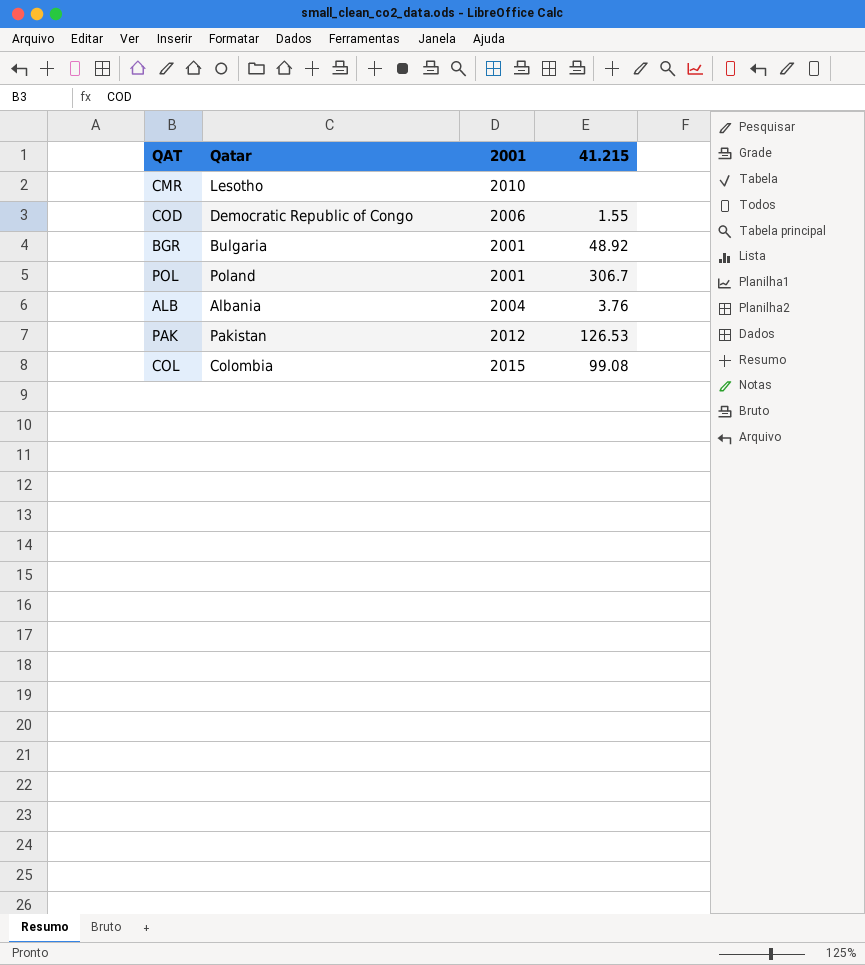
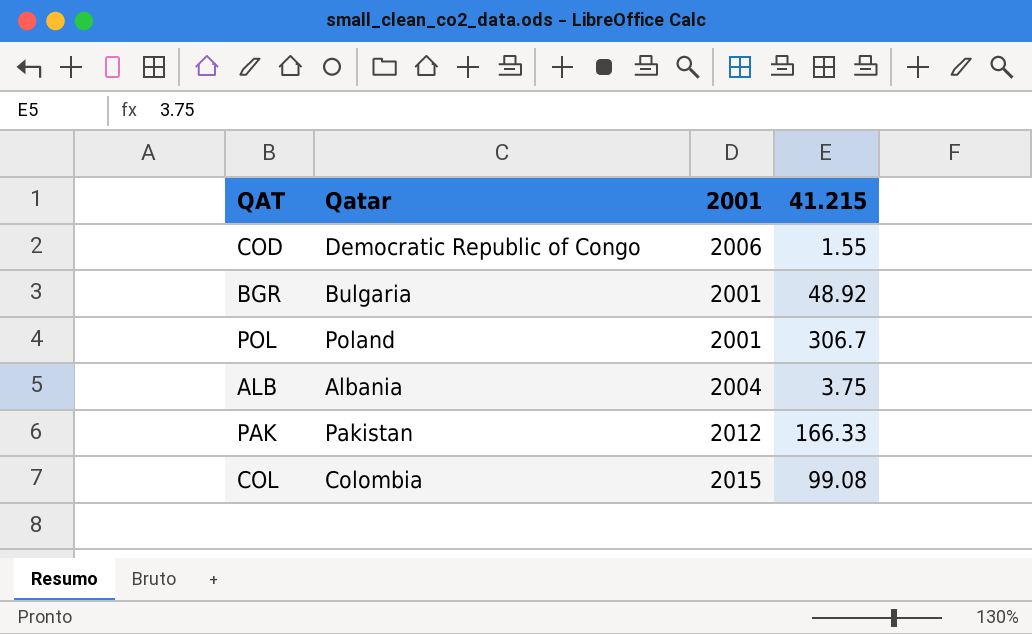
row CMR: Lesotho | 2010 | none -> none
ALB | 41.215: 3.76 -> 3.75
PAK | 41.215: 126.53 -> 166.33

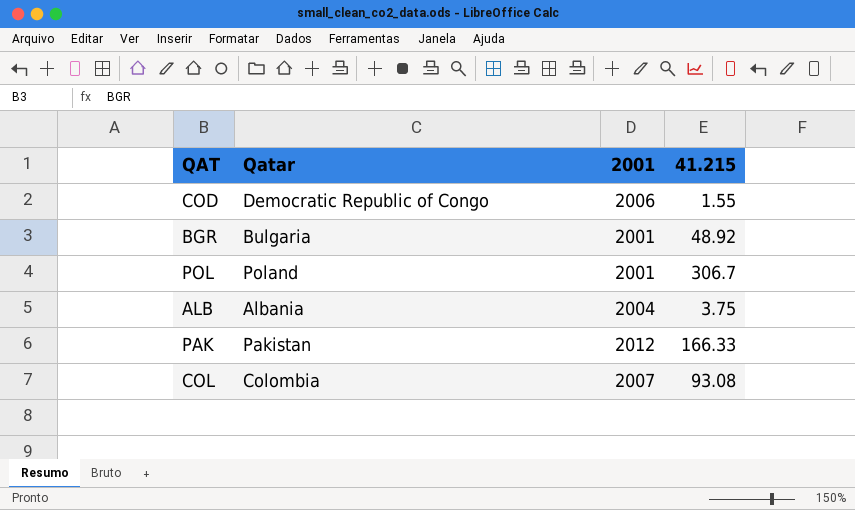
COL | 2001: 2015 -> 2007
COL | 41.215: 99.08 -> 93.08

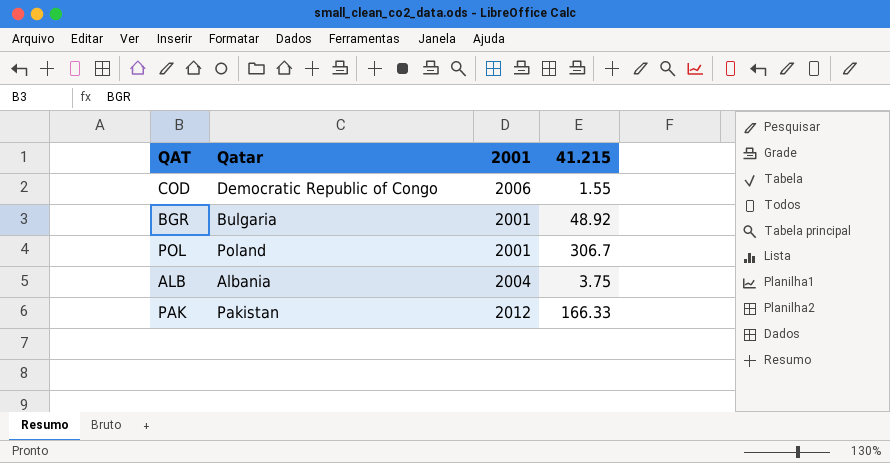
row COL: Colombia | 2007 | 93.08 -> none

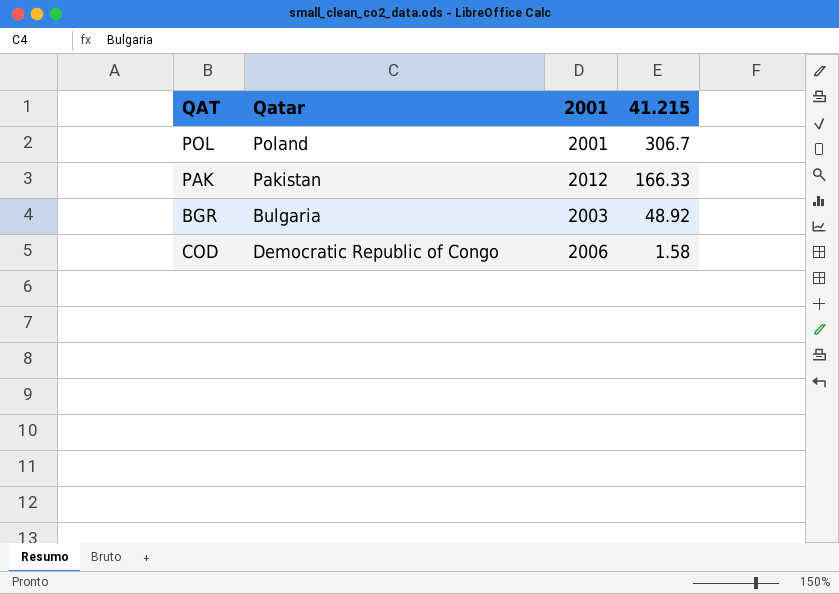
row order: none -> 41.215 descending
row ALB: Albania | 2004 | 3.75 -> none
BGR | 2001: 2001 -> 2003
COD | 41.215: 1.55 -> 1.58

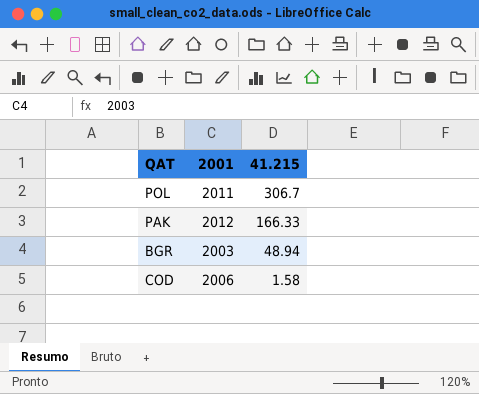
column Qatar | position: 2 -> none
POL | 2001: 2001 -> 2011
BGR | 41.215: 48.92 -> 48.94

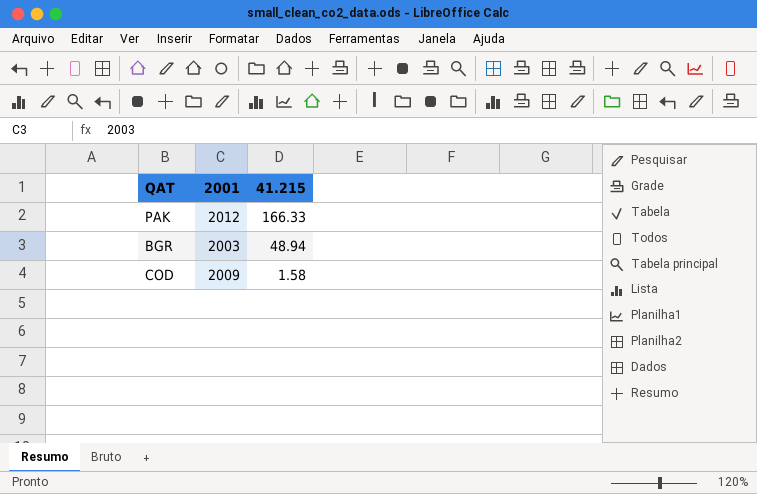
row POL: 2011 | 306.7 -> none
COD | 2001: 2006 -> 2009

